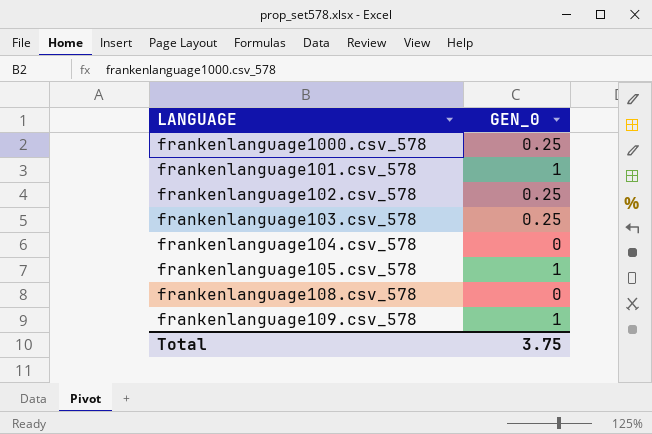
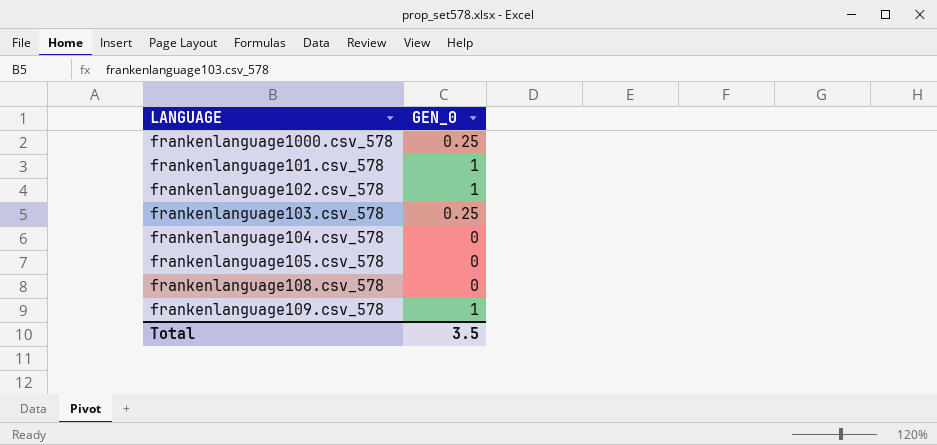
frankenlanguage102.csv_578 | GEN_0: 0.25 -> 1
frankenlanguage105.csv_578 | GEN_0: 1 -> 0
Total | GEN_0: 3.75 -> 3.5

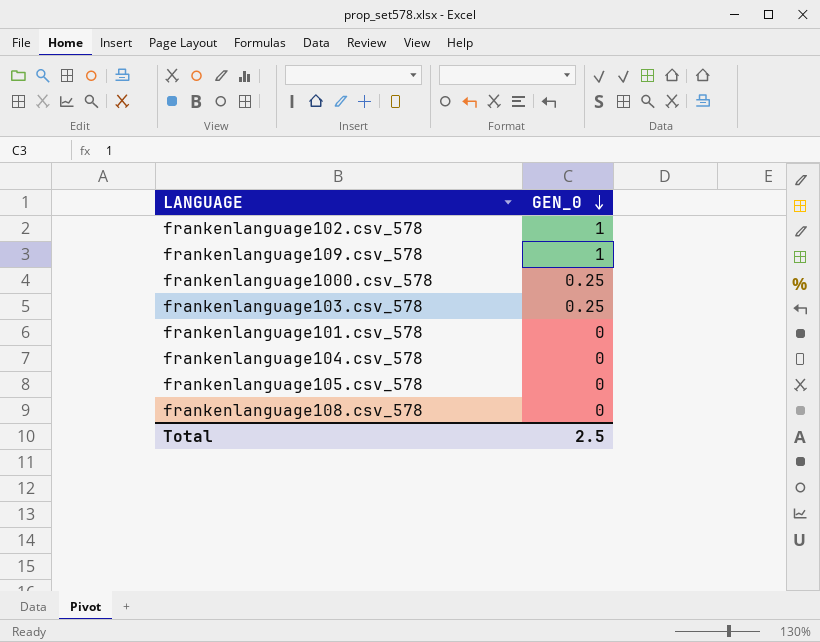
row order: none -> GEN_0 descending
frankenlanguage101.csv_578 | GEN_0: 1 -> 0
Total | GEN_0: 3.5 -> 2.5

